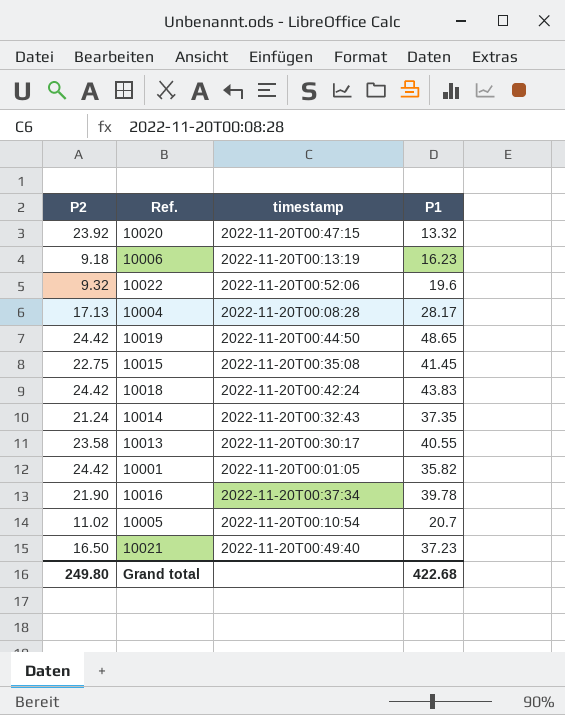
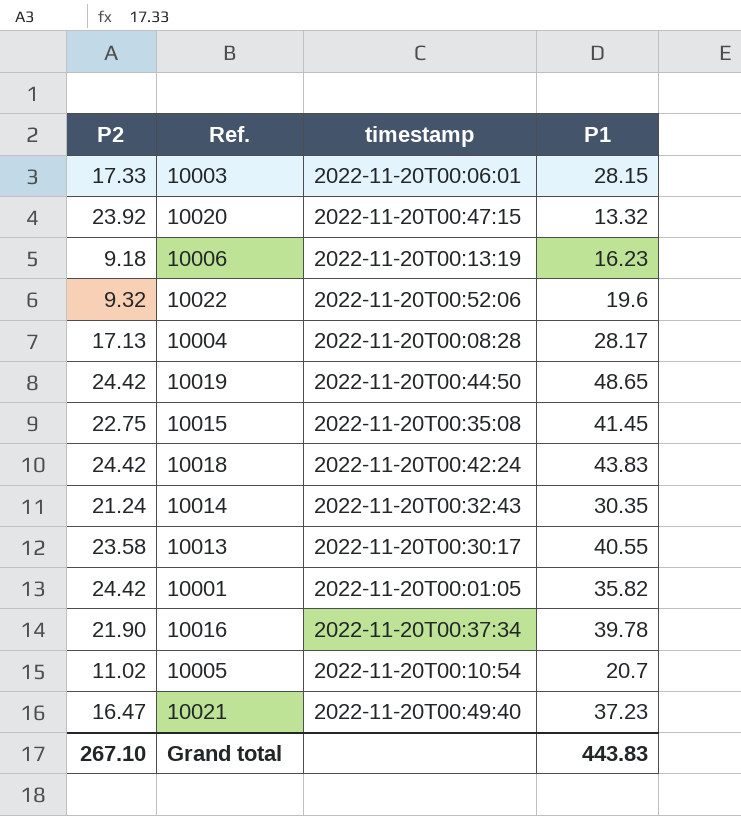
row 10003: none -> 17.33 | 2022-11-20T00:06:01 | 28.15
10014 | P1: 37.35 -> 30.35
10021 | P2: 16.50 -> 16.47
Grand total | P2: 249.80 -> 267.10
Grand total | P1: 422.68 -> 443.83

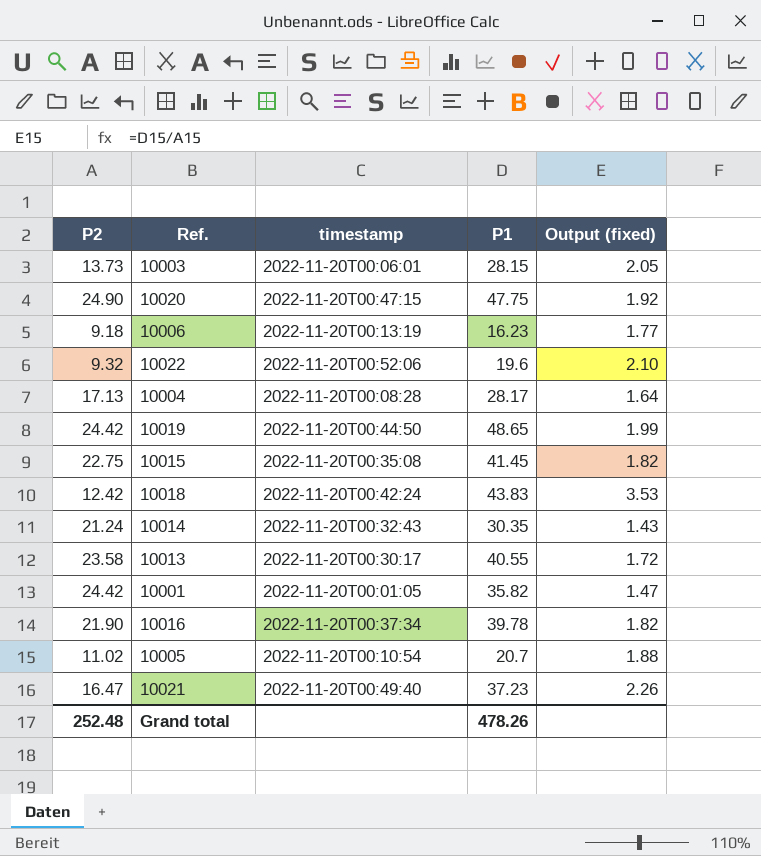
column Output (fixed) | formula: none -> [P1] / [P2]
10003 | P2: 17.33 -> 13.73
10020 | P2: 23.92 -> 24.90
10020 | P1: 13.32 -> 47.75
10018 | P2: 24.42 -> 12.42
Grand total | P2: 267.10 -> 252.48
Grand total | P1: 443.83 -> 478.26

